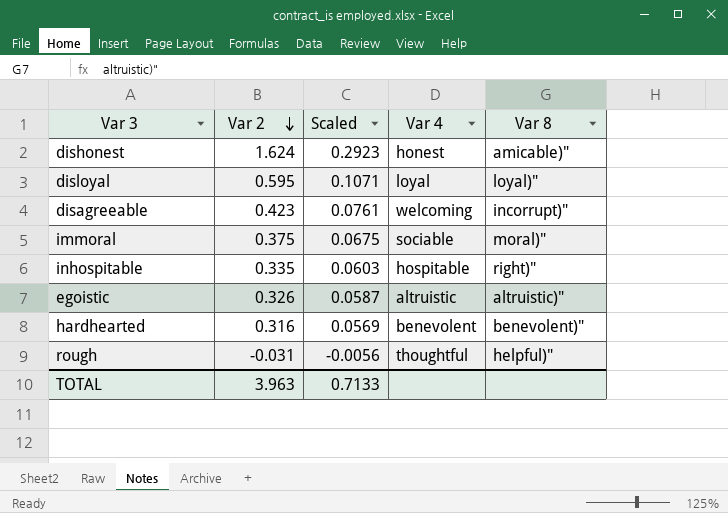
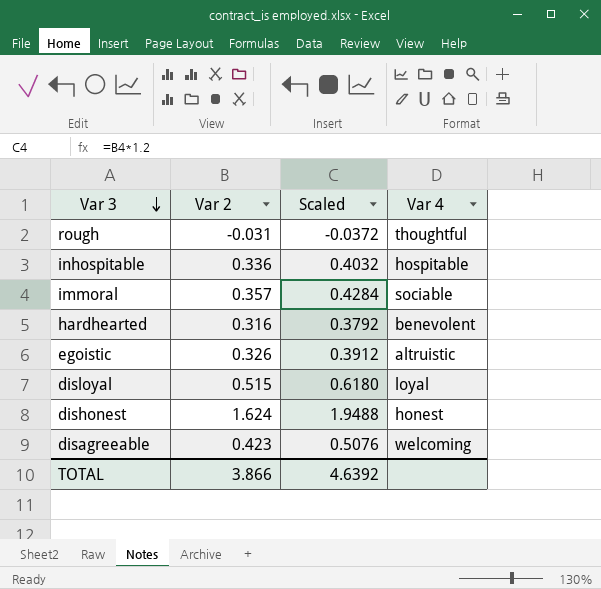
row order: Var 2 descending -> Var 3 descending
column Var 8 | position: 5 -> none
column Scaled | formula: [Var 2] * 0.18 -> [Var 2] * 1.2
inhospitable | Var 2: 0.335 -> 0.336
immoral | Var 2: 0.375 -> 0.357
disloyal | Var 2: 0.595 -> 0.515
TOTAL | Var 2: 3.963 -> 3.866
TOTAL | Scaled: 0.7133 -> 4.6392

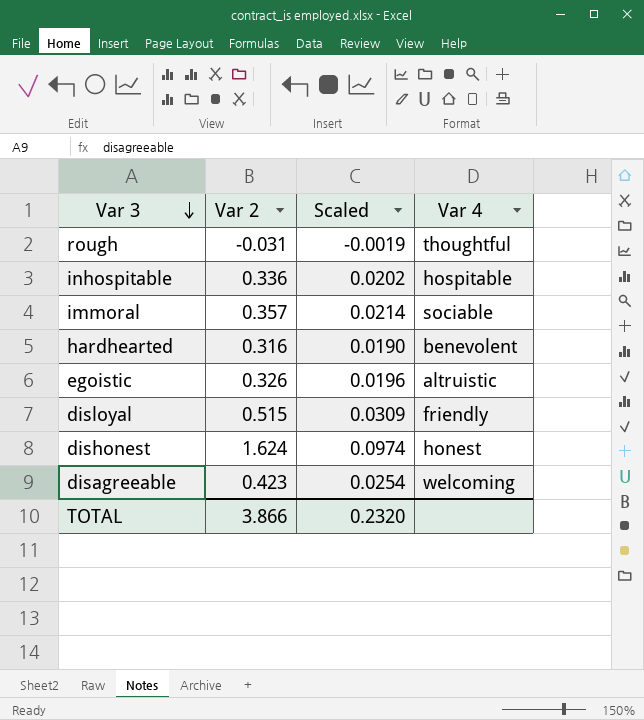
column Scaled | formula: [Var 2] * 1.2 -> [Var 2] * 0.06
disloyal | Var 4: loyal -> friendly
TOTAL | Scaled: 4.6392 -> 0.2320

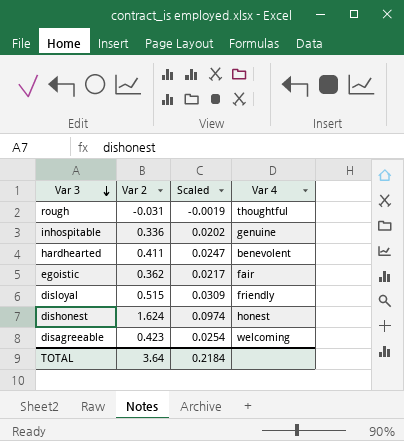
row immoral: 0.357 | 0.0214 | sociable -> none
inhospitable | Var 4: hospitable -> genuine
hardhearted | Var 2: 0.316 -> 0.411
hardhearted | Scaled: 0.0190 -> 0.0247
egoistic | Var 2: 0.326 -> 0.362
egoistic | Scaled: 0.0196 -> 0.0217
egoistic | Var 4: altruistic -> fair
TOTAL | Var 2: 3.866 -> 3.64
TOTAL | Scaled: 0.2320 -> 0.2184

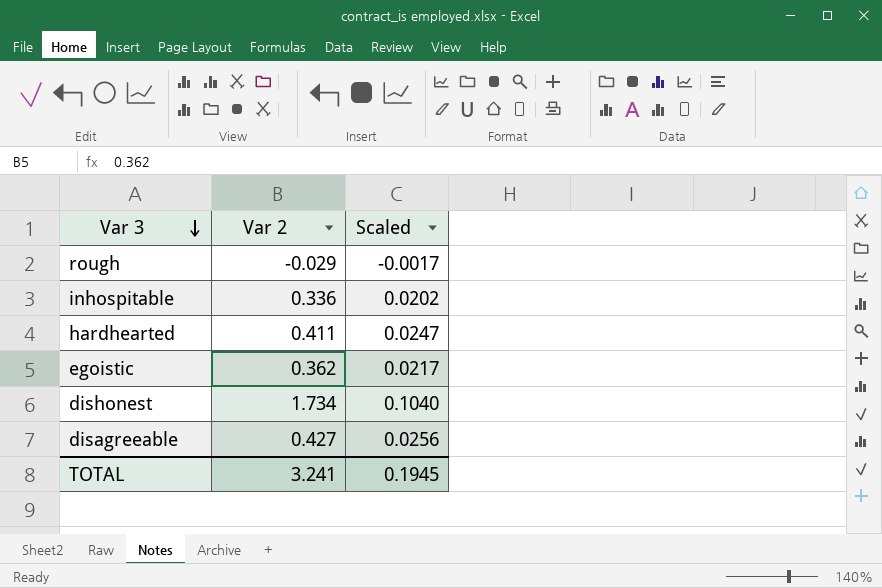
column Var 4 | position: 4 -> none
row disloyal: 0.515 | 0.0309 | friendly -> none
rough | Var 2: -0.031 -> -0.029
rough | Scaled: -0.0019 -> -0.0017
dishonest | Var 2: 1.624 -> 1.734
dishonest | Scaled: 0.0974 -> 0.1040
disagreeable | Var 2: 0.423 -> 0.427
disagreeable | Scaled: 0.0254 -> 0.0256
TOTAL | Var 2: 3.64 -> 3.241
TOTAL | Scaled: 0.2184 -> 0.1945

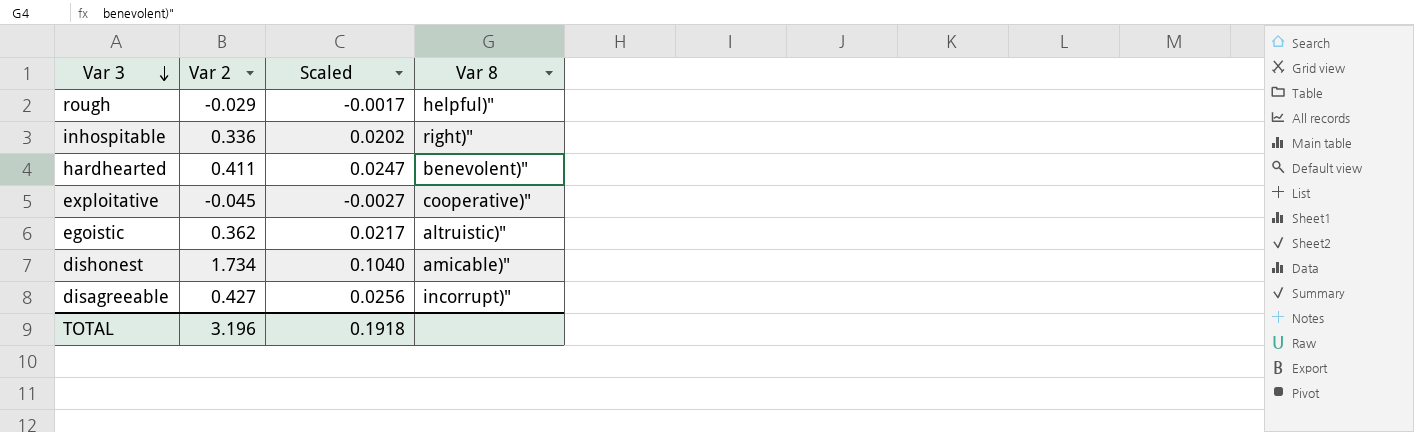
column Var 8 | position: none -> 4
row exploitative: none -> -0.045 | -0.0027 | cooperative)"
TOTAL | Var 2: 3.241 -> 3.196
TOTAL | Scaled: 0.1945 -> 0.1918

